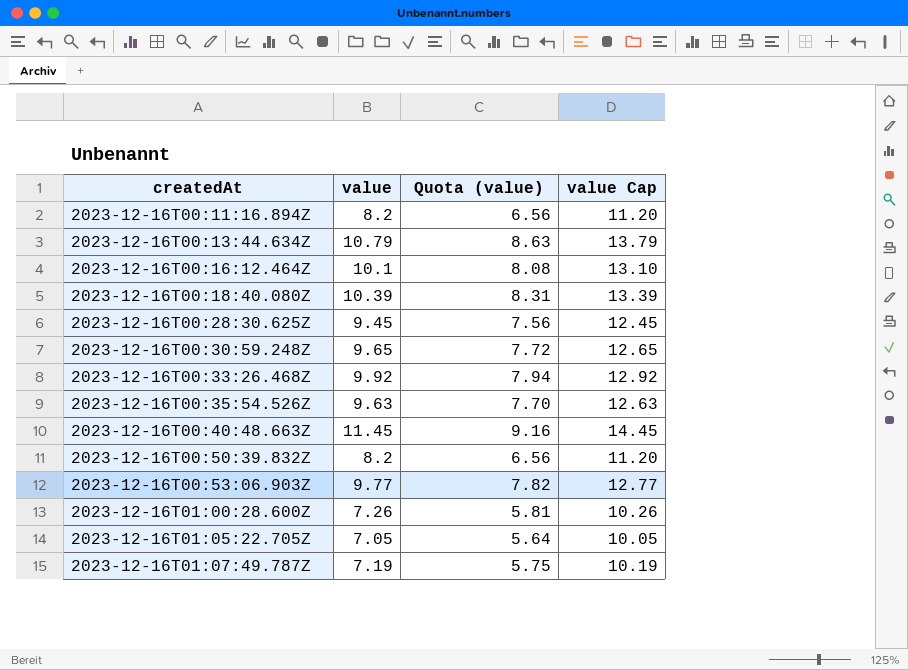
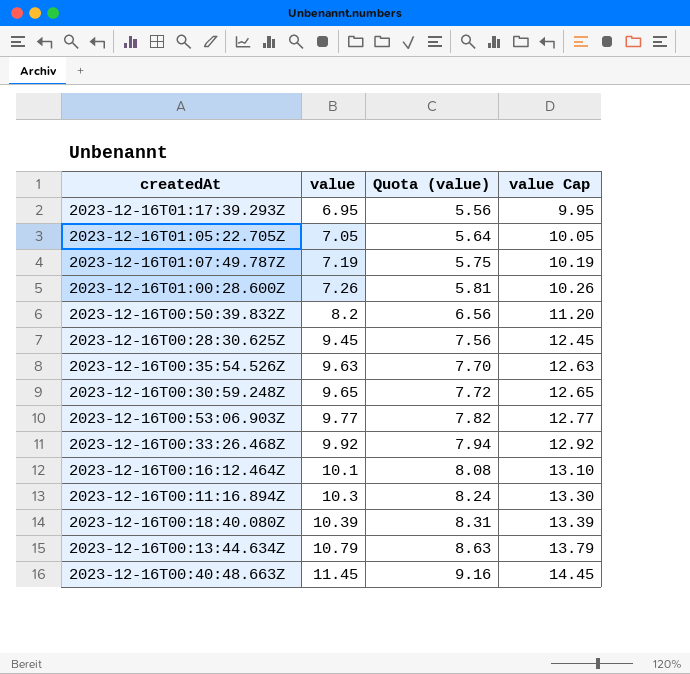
row order: createdAt ascending -> value ascending
row 2023-12-16T01:17:39.293Z: none -> 6.95 | 5.56 | 9.95
2023-12-16T00:11:16.894Z | value: 8.2 -> 10.3
2023-12-16T00:11:16.894Z | Quota (value): 6.56 -> 8.24
2023-12-16T00:11:16.894Z | value Cap: 11.20 -> 13.30

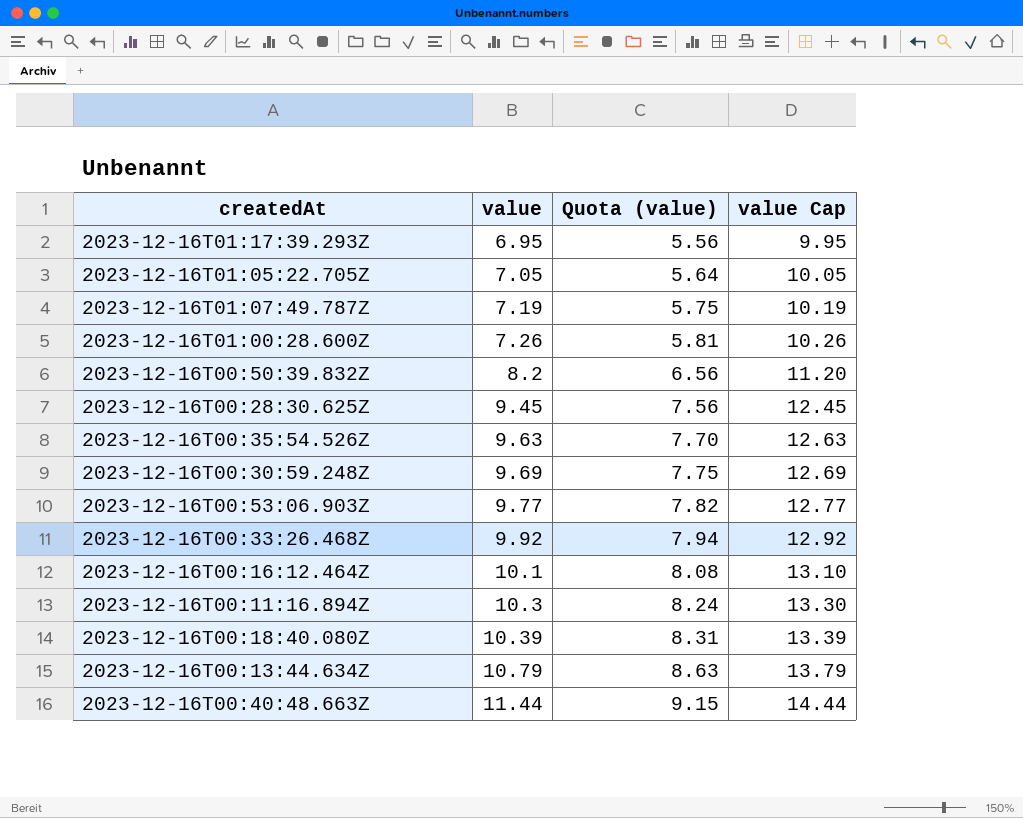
2023-12-16T00:30:59.248Z | value: 9.65 -> 9.69
2023-12-16T00:30:59.248Z | Quota (value): 7.72 -> 7.75
2023-12-16T00:30:59.248Z | value Cap: 12.65 -> 12.69
2023-12-16T00:40:48.663Z | value: 11.45 -> 11.44
2023-12-16T00:40:48.663Z | Quota (value): 9.16 -> 9.15
2023-12-16T00:40:48.663Z | value Cap: 14.45 -> 14.44

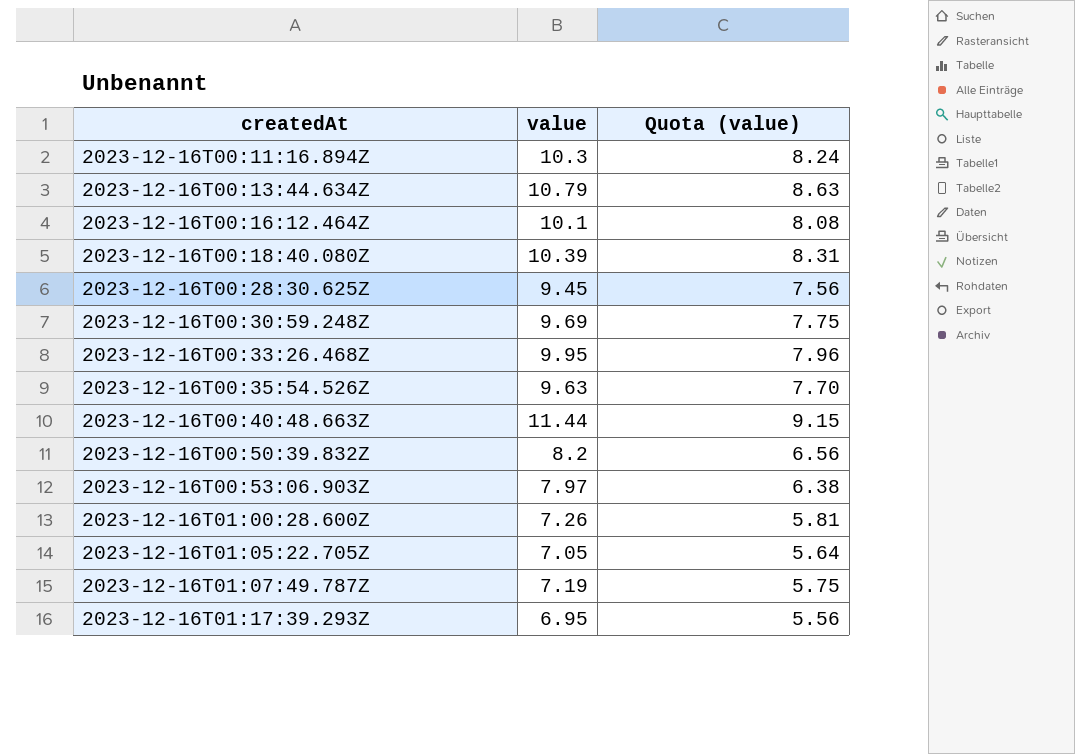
row order: value ascending -> createdAt ascending
column value Cap | formula: [value] + 3 -> none
2023-12-16T00:33:26.468Z | value: 9.92 -> 9.95
2023-12-16T00:33:26.468Z | Quota (value): 7.94 -> 7.96
2023-12-16T00:53:06.903Z | value: 9.77 -> 7.97
2023-12-16T00:53:06.903Z | Quota (value): 7.82 -> 6.38

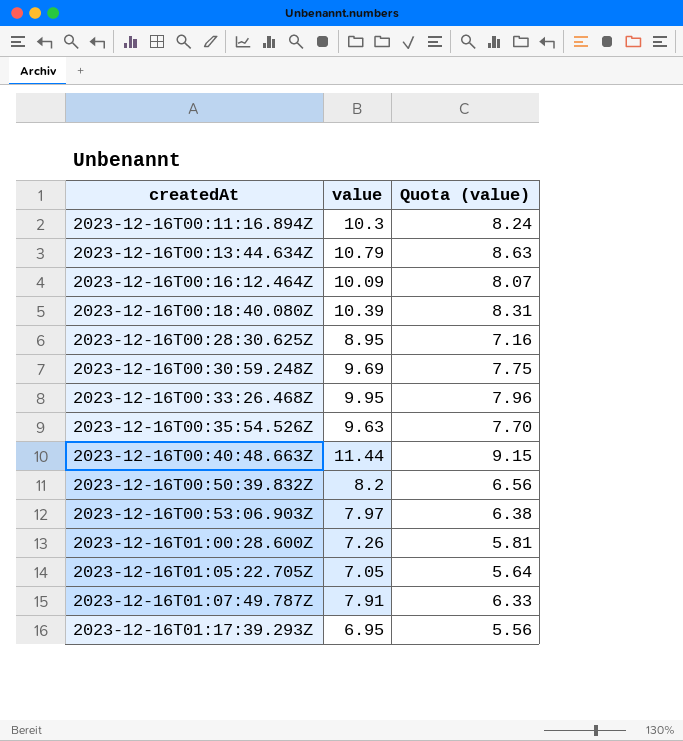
2023-12-16T00:16:12.464Z | value: 10.1 -> 10.09
2023-12-16T00:16:12.464Z | Quota (value): 8.08 -> 8.07
2023-12-16T00:28:30.625Z | value: 9.45 -> 8.95
2023-12-16T00:28:30.625Z | Quota (value): 7.56 -> 7.16
2023-12-16T01:07:49.787Z | value: 7.19 -> 7.91
2023-12-16T01:07:49.787Z | Quota (value): 5.75 -> 6.33

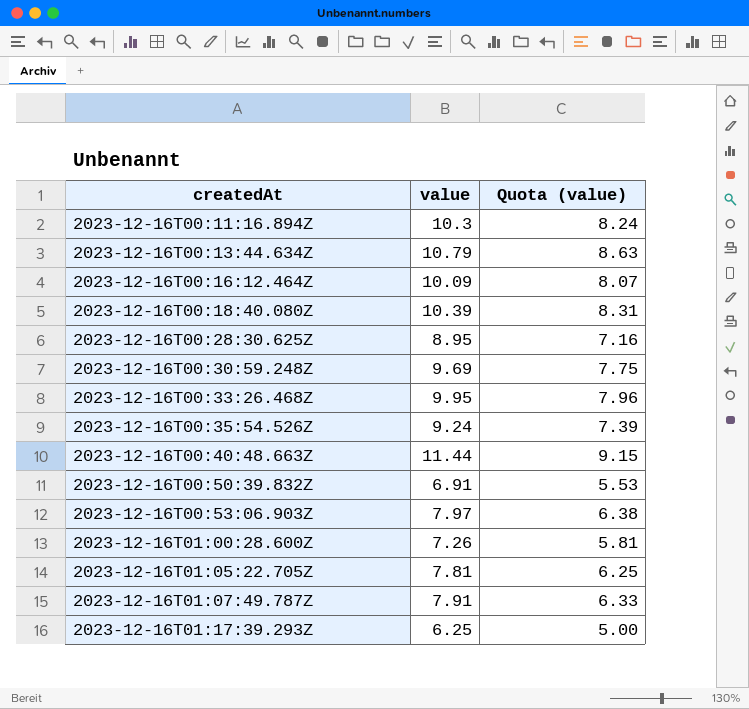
2023-12-16T00:35:54.526Z | value: 9.63 -> 9.24
2023-12-16T00:35:54.526Z | Quota (value): 7.70 -> 7.39
2023-12-16T00:50:39.832Z | value: 8.2 -> 6.91
2023-12-16T00:50:39.832Z | Quota (value): 6.56 -> 5.53
2023-12-16T01:05:22.705Z | value: 7.05 -> 7.81
2023-12-16T01:05:22.705Z | Quota (value): 5.64 -> 6.25
2023-12-16T01:17:39.293Z | value: 6.95 -> 6.25
2023-12-16T01:17:39.293Z | Quota (value): 5.56 -> 5.00

